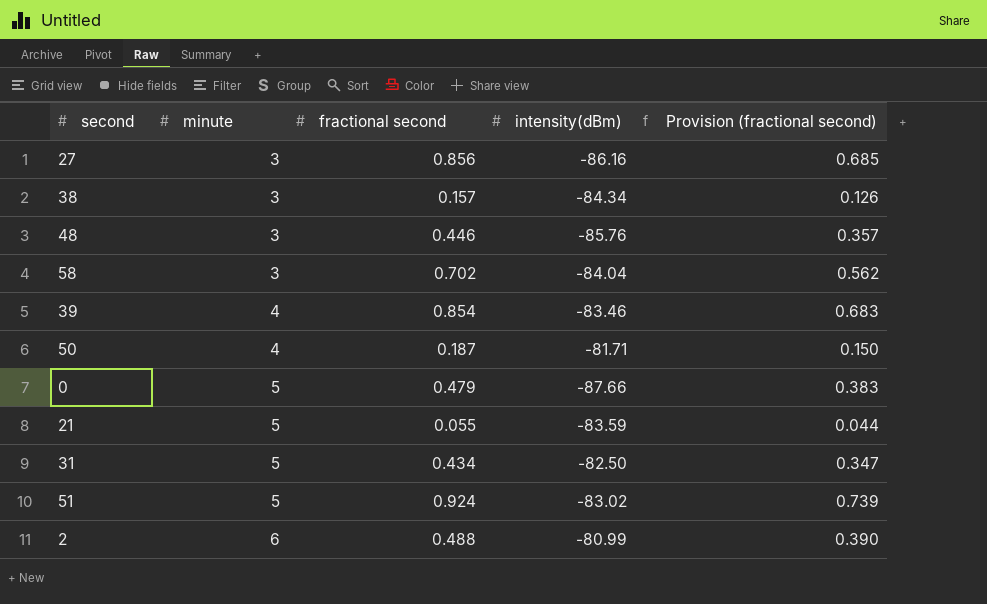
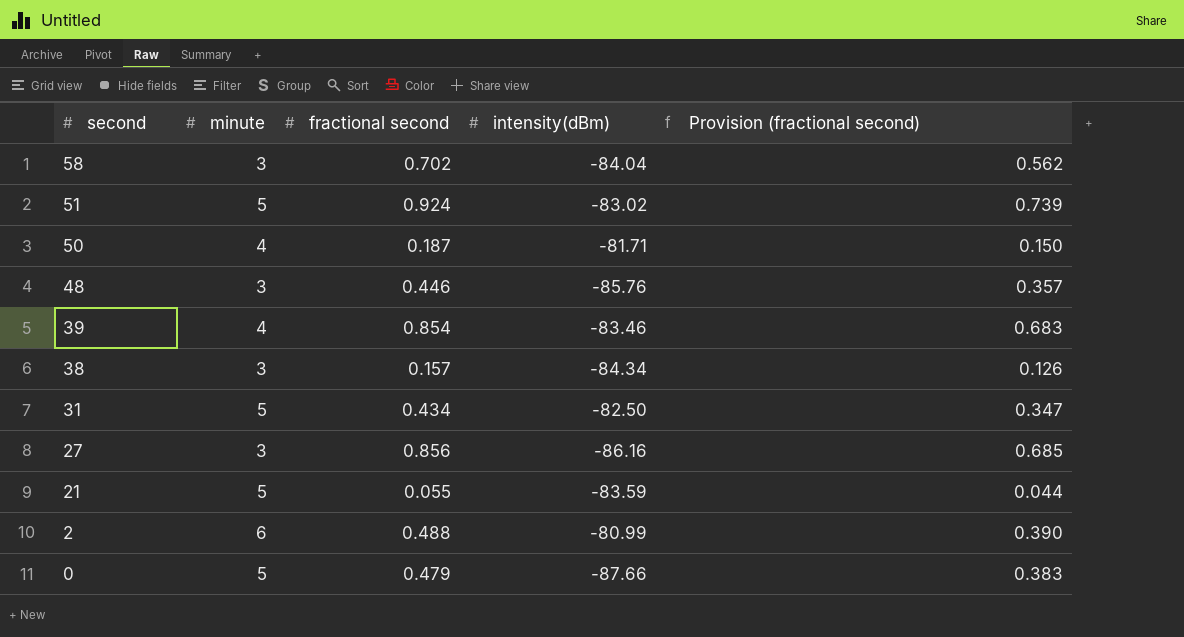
row order: minute ascending -> second descending

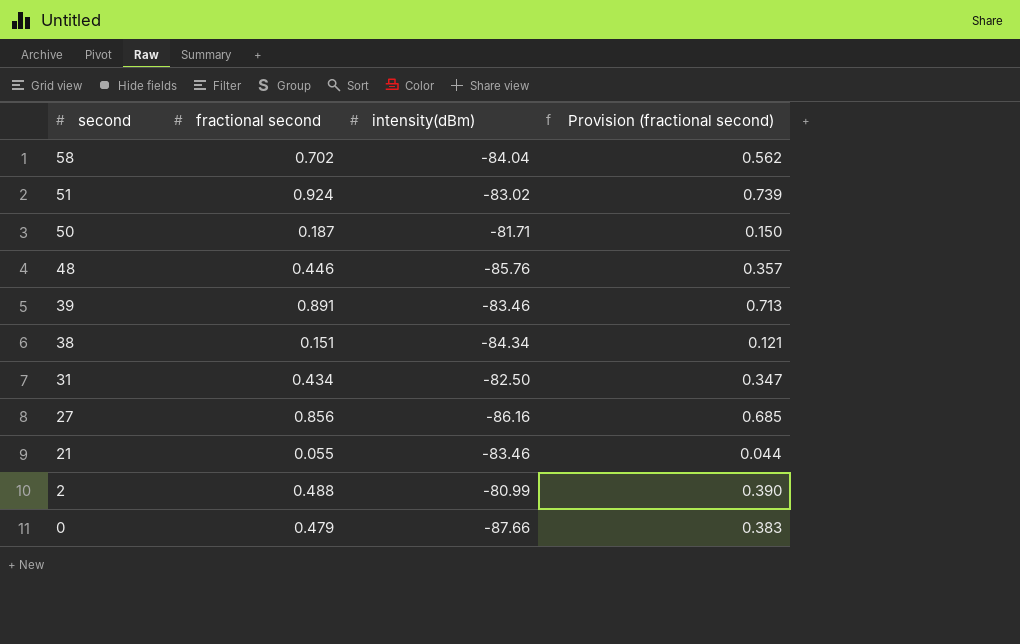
column minute | position: 2 -> none
39 | fractional second: 0.854 -> 0.891
39 | Provision (fractional second): 0.683 -> 0.713
38 | fractional second: 0.157 -> 0.151
38 | Provision (fractional second): 0.126 -> 0.121
21 | intensity(dBm): -83.59 -> -83.46

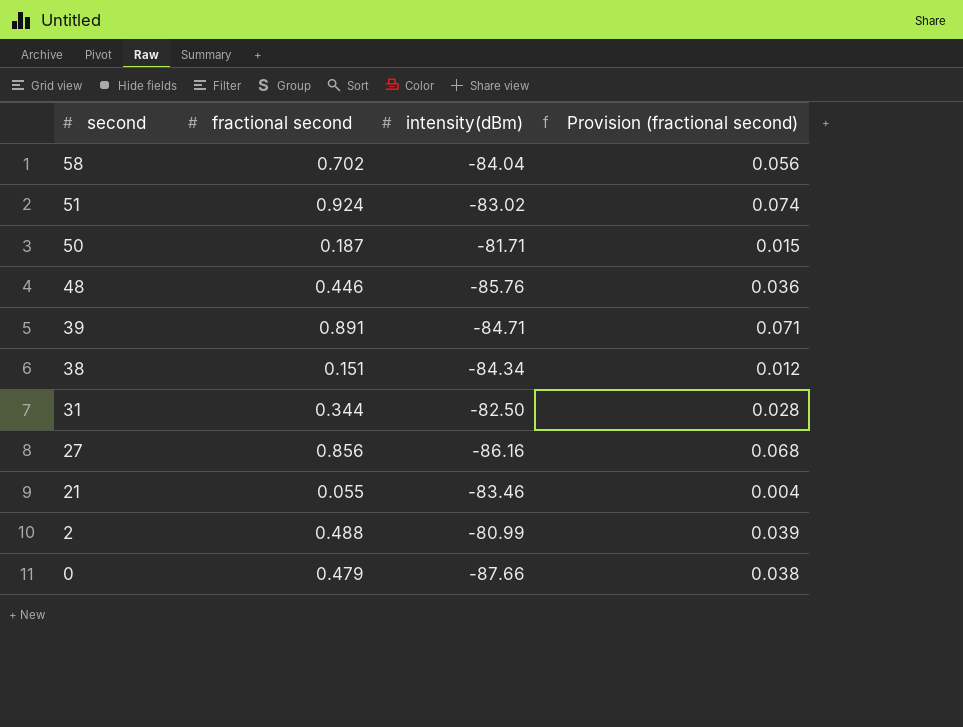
column Provision (fractional second) | formula: [fractional second] * 0.8 -> [fractional second] * 0.08
39 | intensity(dBm): -83.46 -> -84.71
31 | fractional second: 0.434 -> 0.344

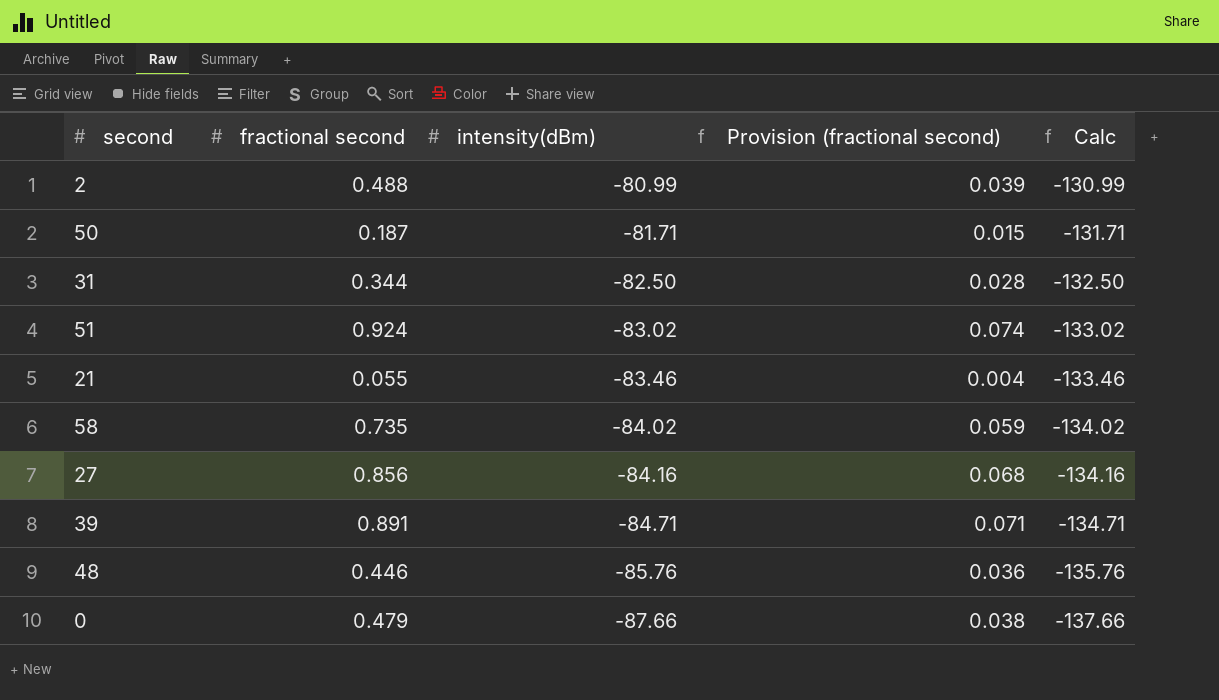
row order: second descending -> intensity(dBm) descending
column Calc | formula: none -> [intensity(dBm)] - 50
row 38: 0.151 | -84.34 | 0.012 -> none
58 | fractional second: 0.702 -> 0.735
58 | intensity(dBm): -84.04 -> -84.02
58 | Provision (fractional second): 0.056 -> 0.059
27 | intensity(dBm): -86.16 -> -84.16

